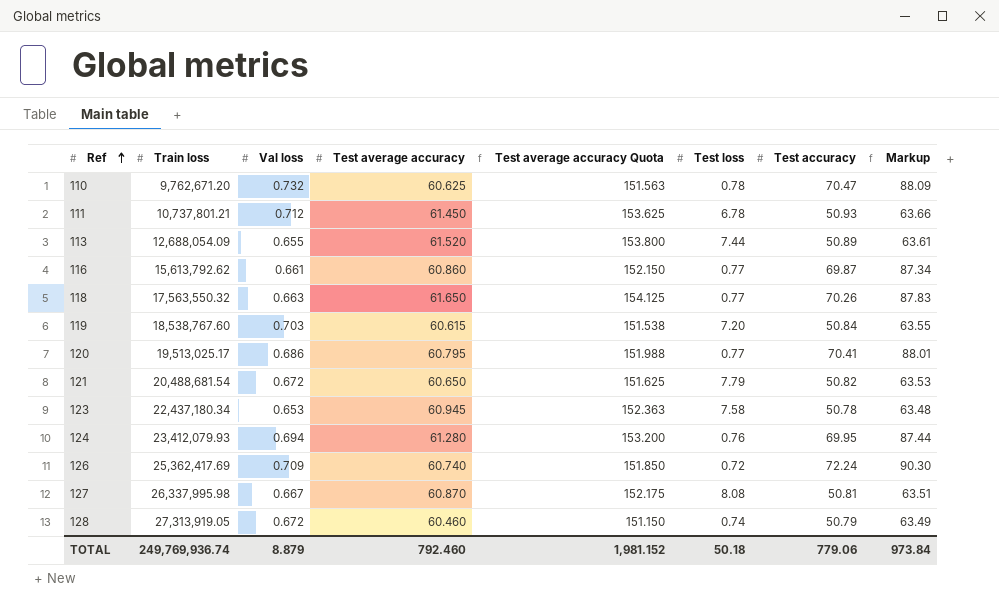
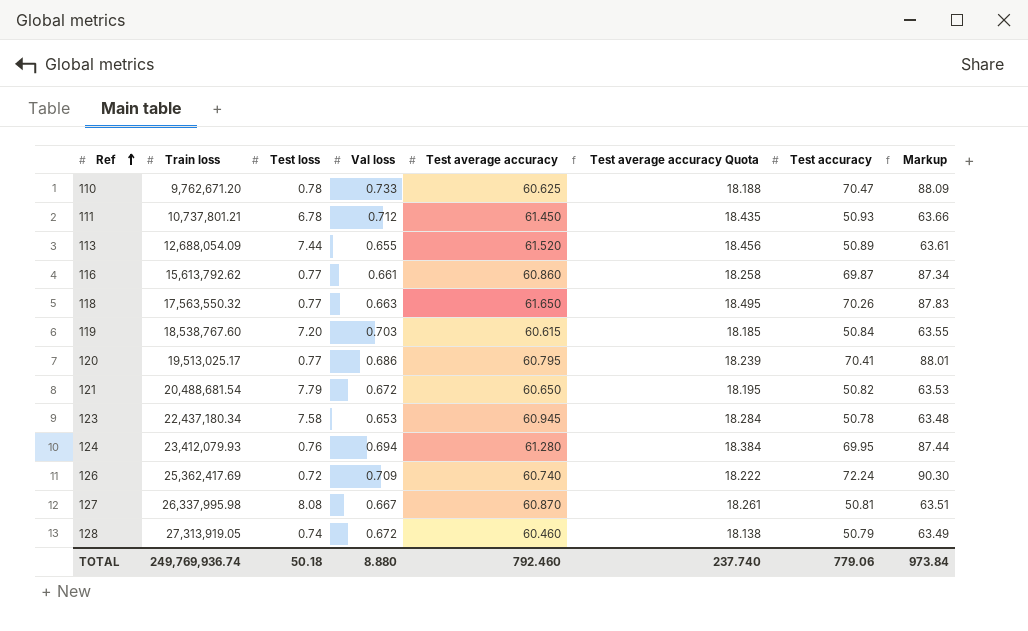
column Test loss | position: 6 -> 3
column Test average accuracy Quota | formula: [Test average accuracy] * 2.5 -> [Test average accuracy] * 0.3
110 | Val loss: 0.732 -> 0.733
TOTAL | Val loss: 8.879 -> 8.880
TOTAL | Test average accuracy Quota: 1,981.152 -> 237.740

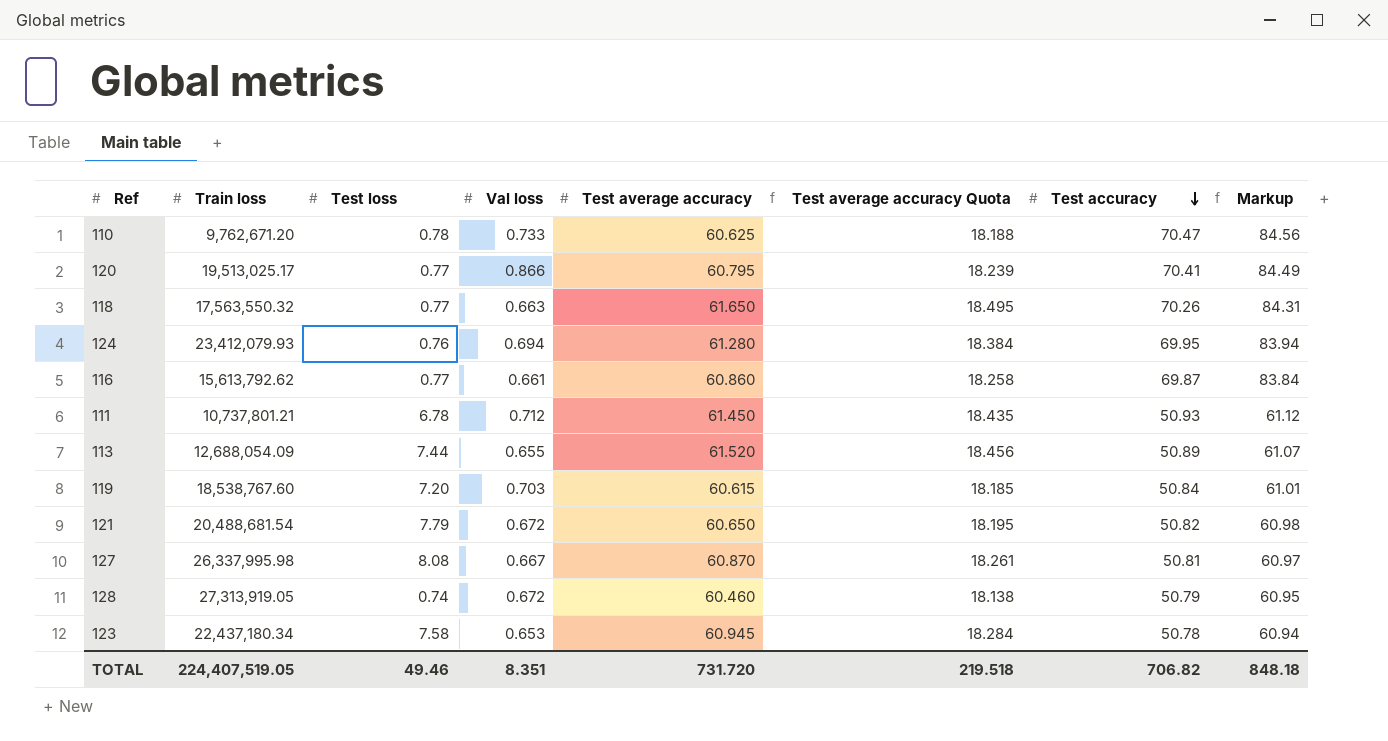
row order: Ref ascending -> Test accuracy descending
column Markup | formula: [Test accuracy] * 1.25 -> [Test accuracy] * 1.2
row 126: 25,362,417.69 | 0.72 | 0.709 | 60.740 | 18.222 | 72.24 | 90.30 -> none
120 | Val loss: 0.686 -> 0.866
TOTAL | Train loss: 249,769,936.74 -> 224,407,519.05
TOTAL | Test loss: 50.18 -> 49.46
TOTAL | Val loss: 8.880 -> 8.351
TOTAL | Test average accuracy: 792.460 -> 731.720
TOTAL | Test average accuracy Quota: 237.740 -> 219.518
TOTAL | Test accuracy: 779.06 -> 706.82
TOTAL | Markup: 973.84 -> 848.18

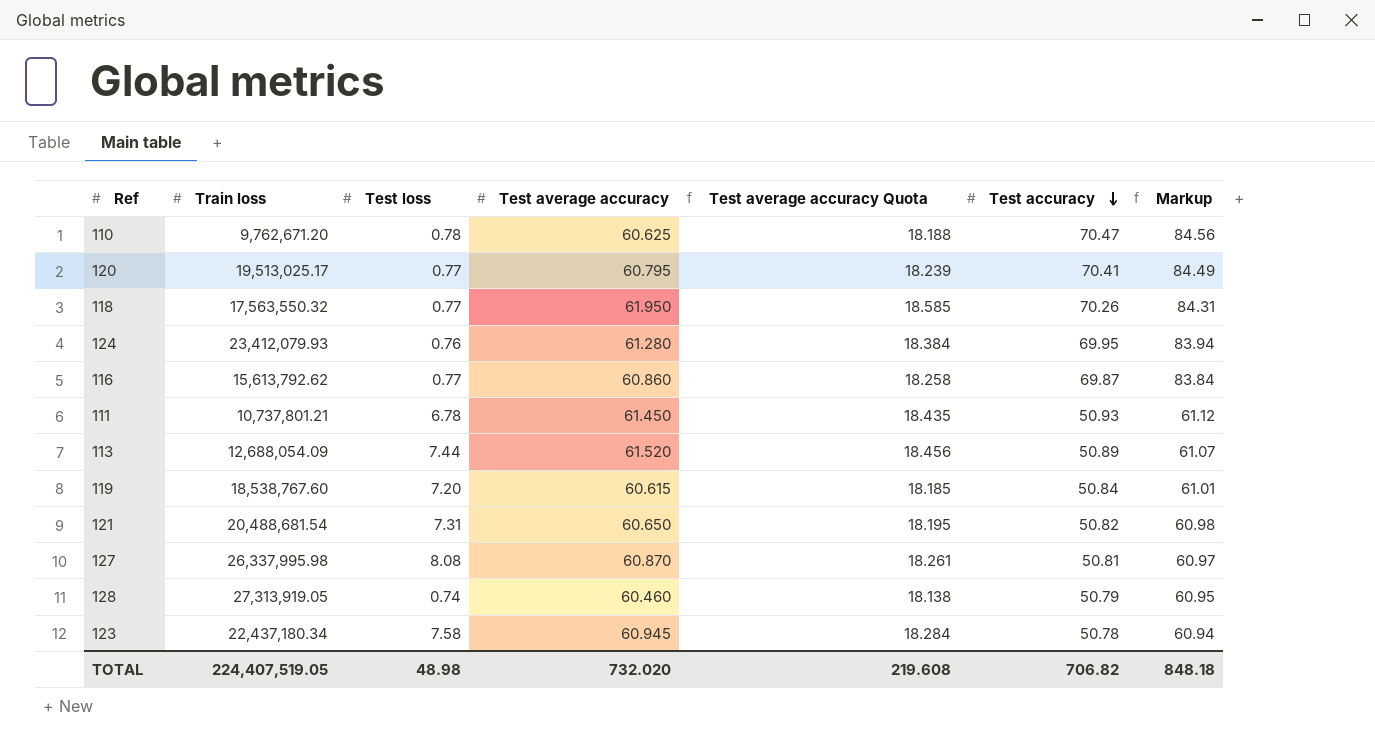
column Val loss | position: 4 -> none
118 | Test average accuracy: 61.650 -> 61.950
118 | Test average accuracy Quota: 18.495 -> 18.585
121 | Test loss: 7.79 -> 7.31
TOTAL | Test loss: 49.46 -> 48.98
TOTAL | Test average accuracy: 731.720 -> 732.020
TOTAL | Test average accuracy Quota: 219.518 -> 219.608

